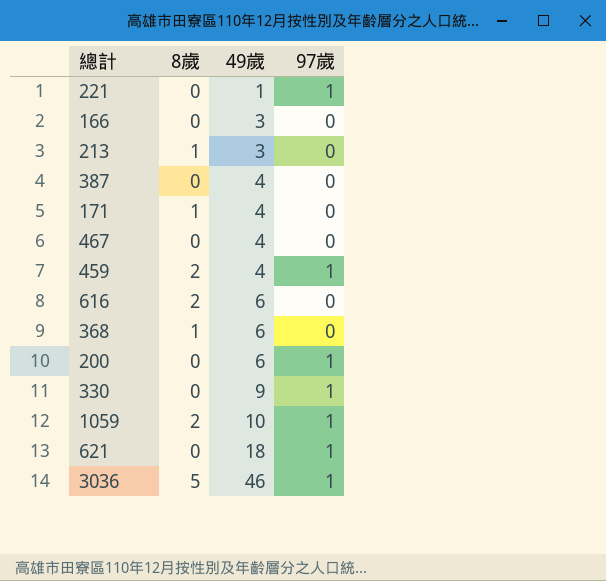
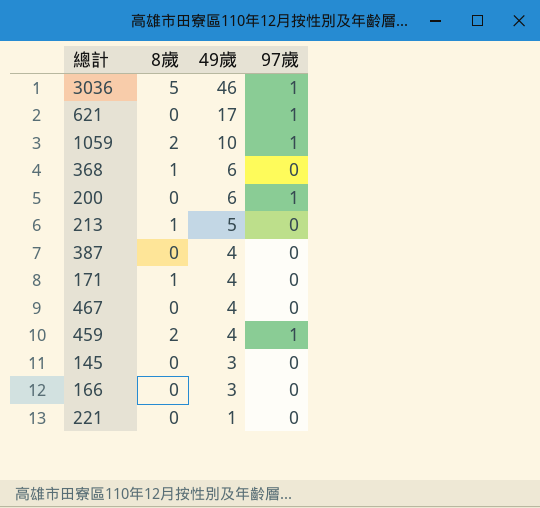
row order: 49歲 ascending -> 49歲 descending
row 616: 2 | 6 | 0 -> none
row 330: 0 | 9 | 1 -> none
621 | 49歲: 18 -> 17
213 | 49歲: 3 -> 5
row 145: none -> 0 | 3 | 0
221 | 97歲: 1 -> 0

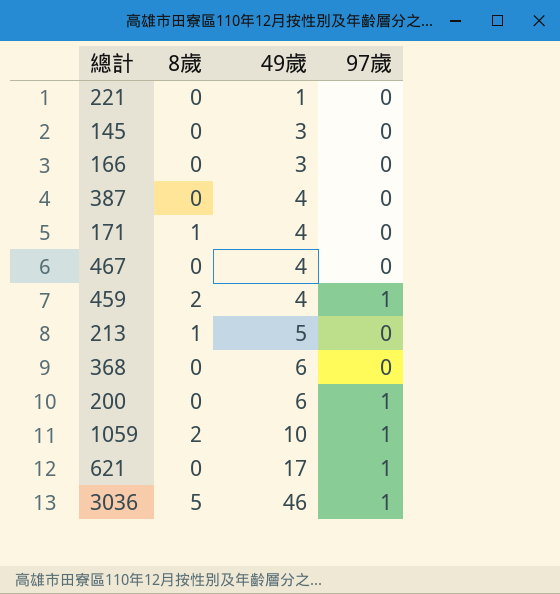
row order: 49歲 descending -> 49歲 ascending
368 | 8歲: 1 -> 0

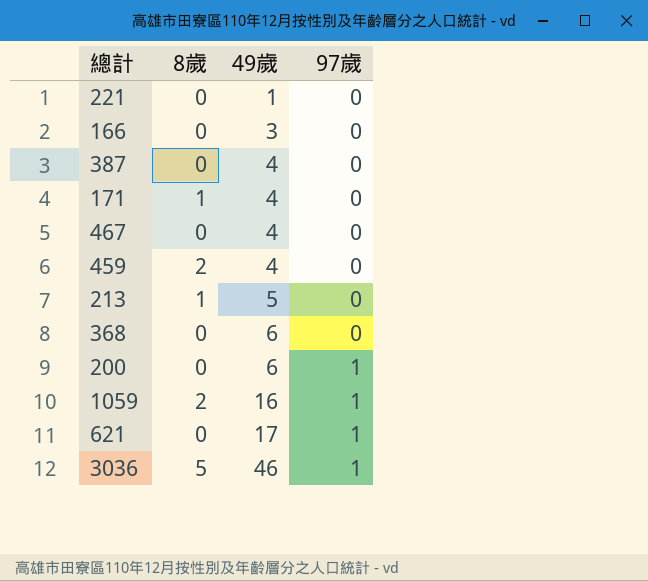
row 145: 0 | 3 | 0 -> none
459 | 97歲: 1 -> 0
1059 | 49歲: 10 -> 16

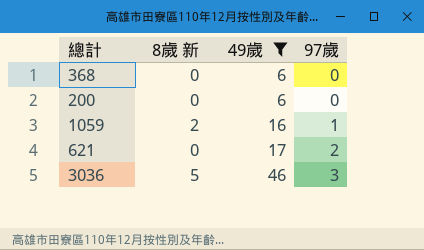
filter: none -> 49歲 >= 6
column name: 8歲 -> 8歲 新
200 | 97歲: 1 -> 0
621 | 97歲: 1 -> 2
3036 | 97歲: 1 -> 3

